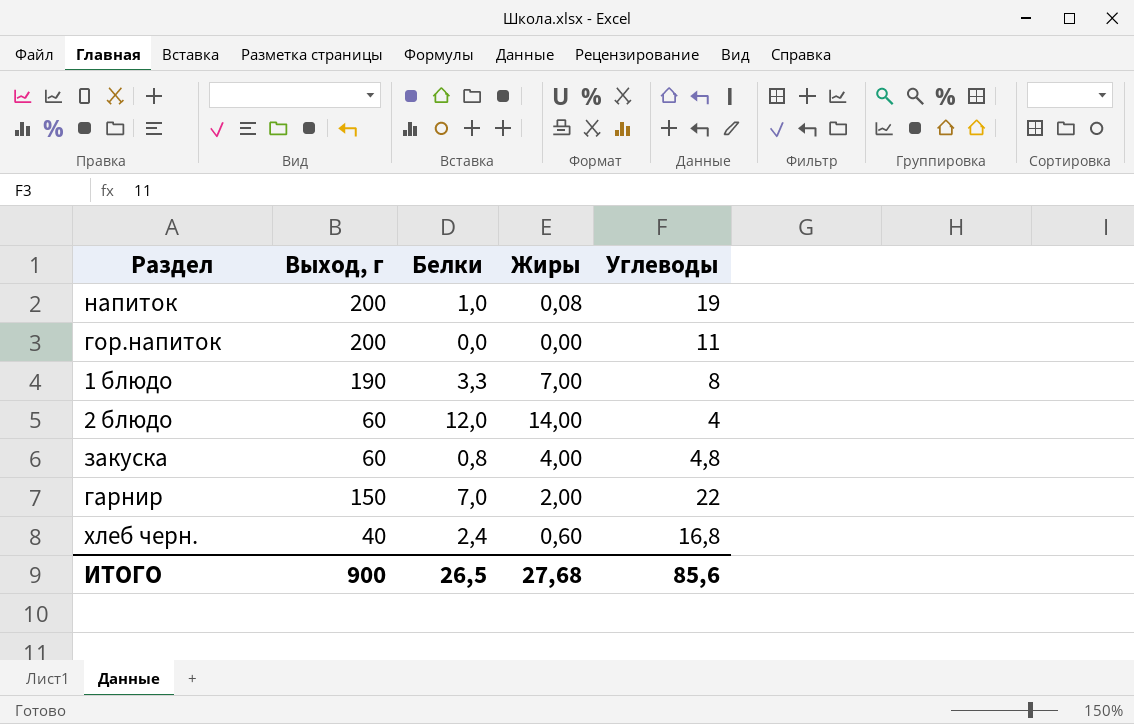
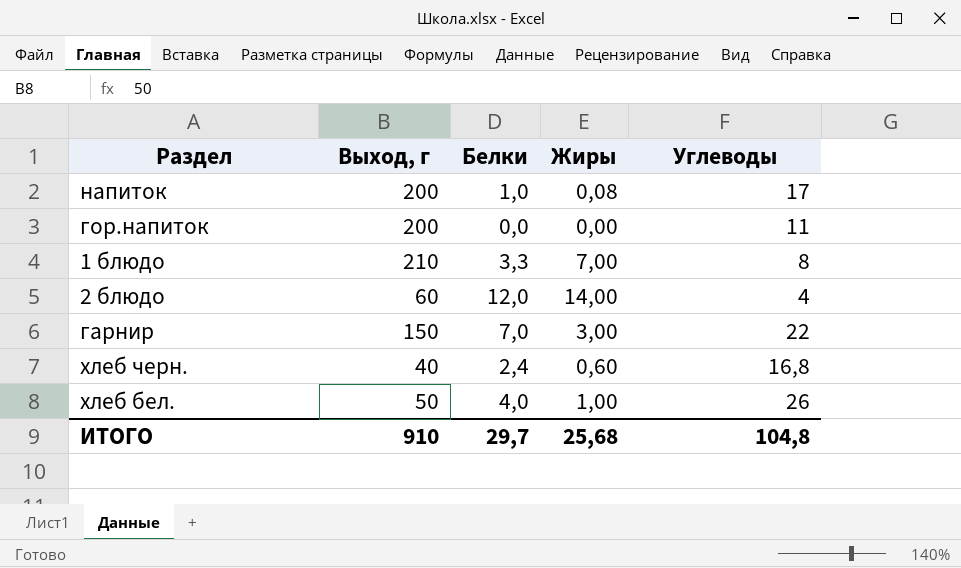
row закуска: 60 | 0,8 | 4,00 | 4,8 -> none
напиток | Углеводы: 19 -> 17
1 блюдо | Выход, г: 190 -> 210
гарнир | Жиры: 2,00 -> 3,00
row хлеб бел.: none -> 50 | 4,0 | 1,00 | 26
ИТОГО | Выход, г: 900 -> 910
ИТОГО | Белки: 26,5 -> 29,7
ИТОГО | Жиры: 27,68 -> 25,68
ИТОГО | Углеводы: 85,6 -> 104,8

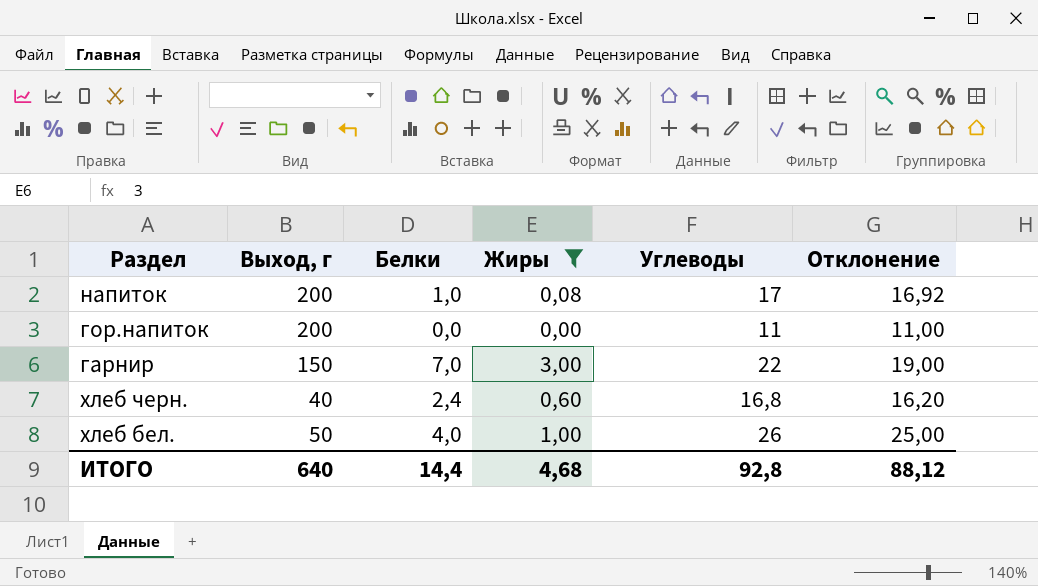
filter: none -> Жиры <= 3,00
column Отклонение | formula: none -> [Углеводы] - [Жиры]
ИТОГО | Выход, г: 910 -> 640
ИТОГО | Белки: 29,7 -> 14,4
ИТОГО | Жиры: 25,68 -> 4,68
ИТОГО | Углеводы: 104,8 -> 92,8

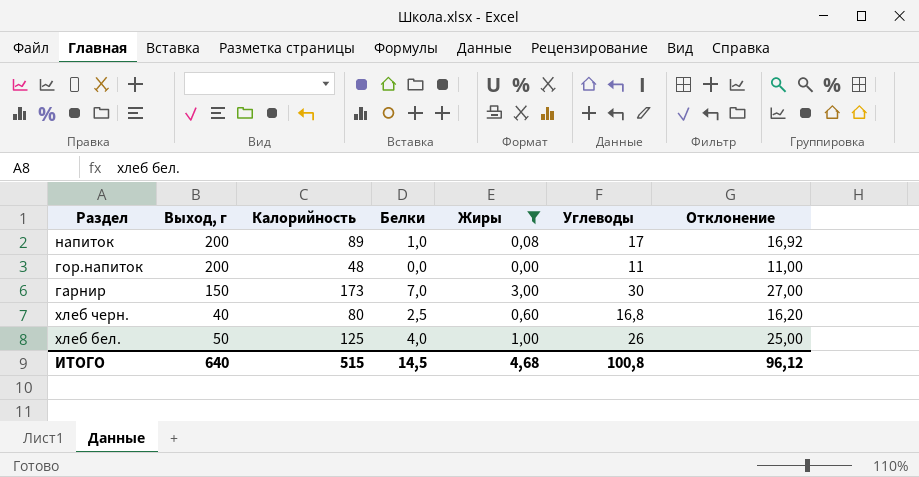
column Калорийность | position: none -> 3
гарнир | Углеводы: 22 -> 30
гарнир | Отклонение: 19,00 -> 27,00
хлеб черн. | Белки: 2,4 -> 2,5
ИТОГО | Белки: 14,4 -> 14,5
ИТОГО | Углеводы: 92,8 -> 100,8
ИТОГО | Отклонение: 88,12 -> 96,12

